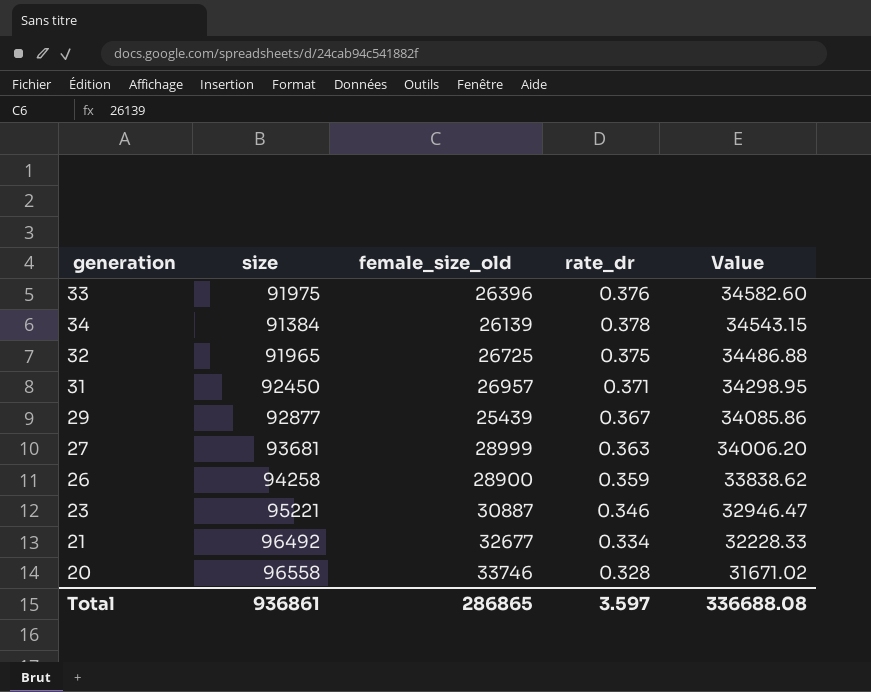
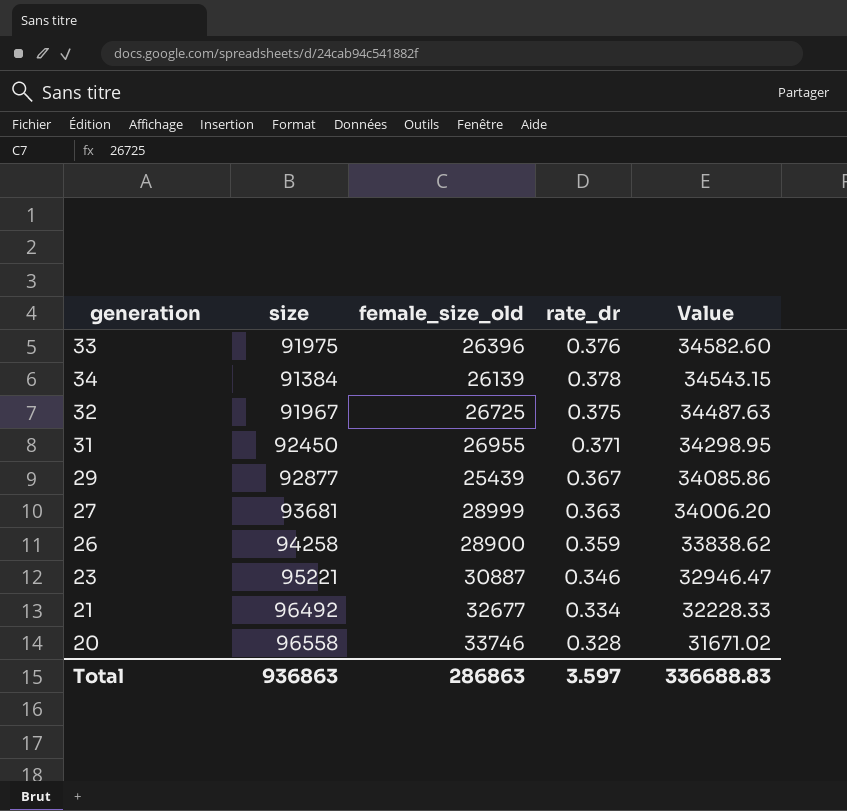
32 | size: 91965 -> 91967
32 | Value: 34486.88 -> 34487.63
31 | female_size_old: 26957 -> 26955
Total | size: 936861 -> 936863
Total | female_size_old: 286865 -> 286863
Total | Value: 336688.08 -> 336688.83

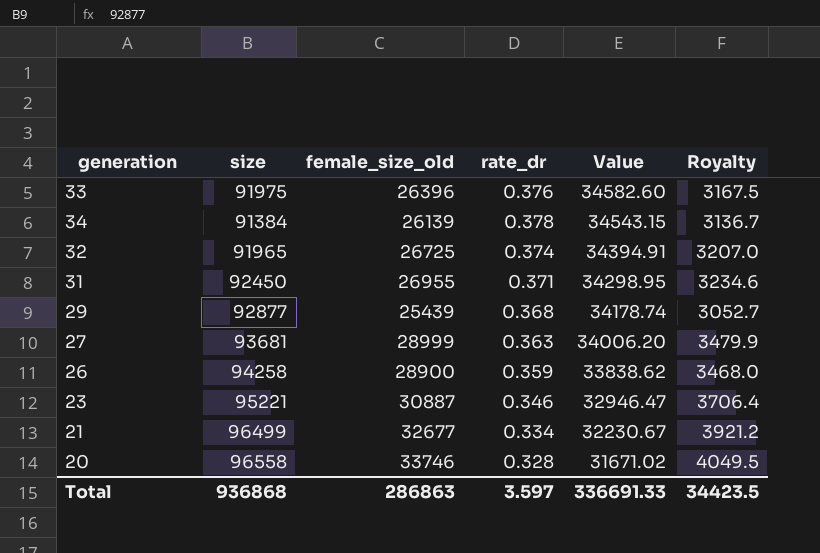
column Royalty | formula: none -> [female_size_old] * 0.12
32 | size: 91967 -> 91965
32 | rate_dr: 0.375 -> 0.374
32 | Value: 34487.63 -> 34394.91
29 | rate_dr: 0.367 -> 0.368
29 | Value: 34085.86 -> 34178.74
21 | size: 96492 -> 96499
21 | Value: 32228.33 -> 32230.67
Total | size: 936863 -> 936868
Total | Value: 336688.83 -> 336691.33

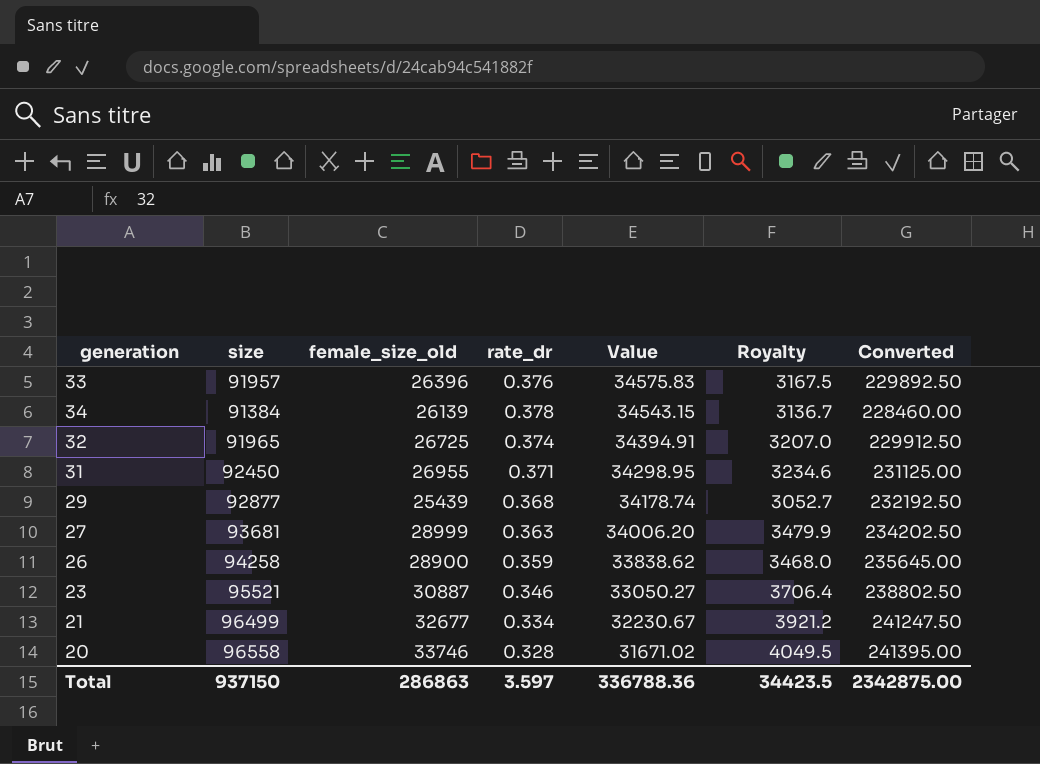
column Converted | formula: none -> [size] * 2.5
33 | size: 91975 -> 91957
33 | Value: 34582.60 -> 34575.83
23 | size: 95221 -> 95521
23 | Value: 32946.47 -> 33050.27
Total | size: 936868 -> 937150
Total | Value: 336691.33 -> 336788.36

